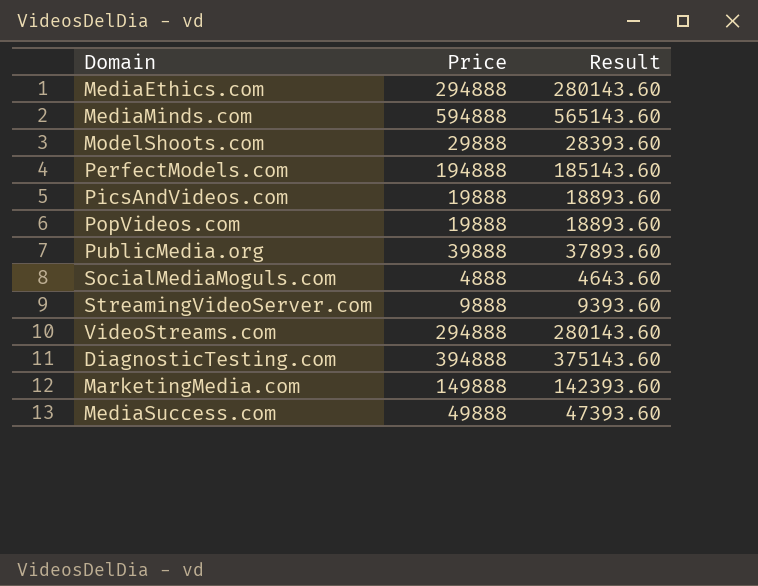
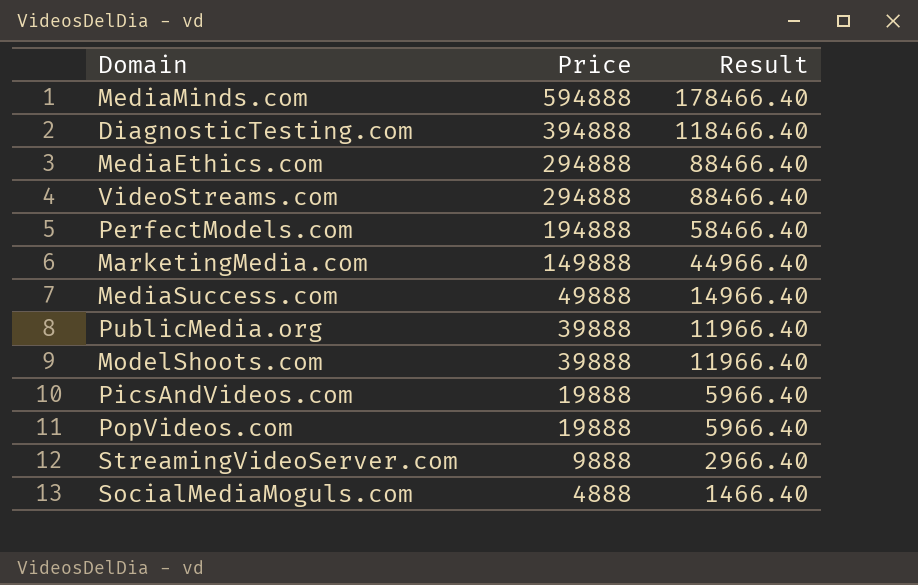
row order: none -> Price descending
column Result | formula: [Price] * 0.95 -> [Price] * 0.3
ModelShoots.com | Price: 29888 -> 39888

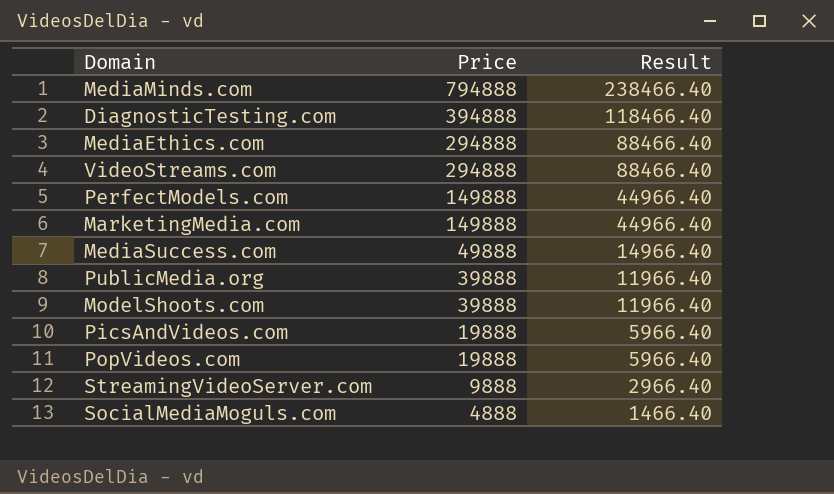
MediaMinds.com | Price: 594888 -> 794888
MediaMinds.com | Result: 178466.40 -> 238466.40
PerfectModels.com | Price: 194888 -> 149888
PerfectModels.com | Result: 58466.40 -> 44966.40

